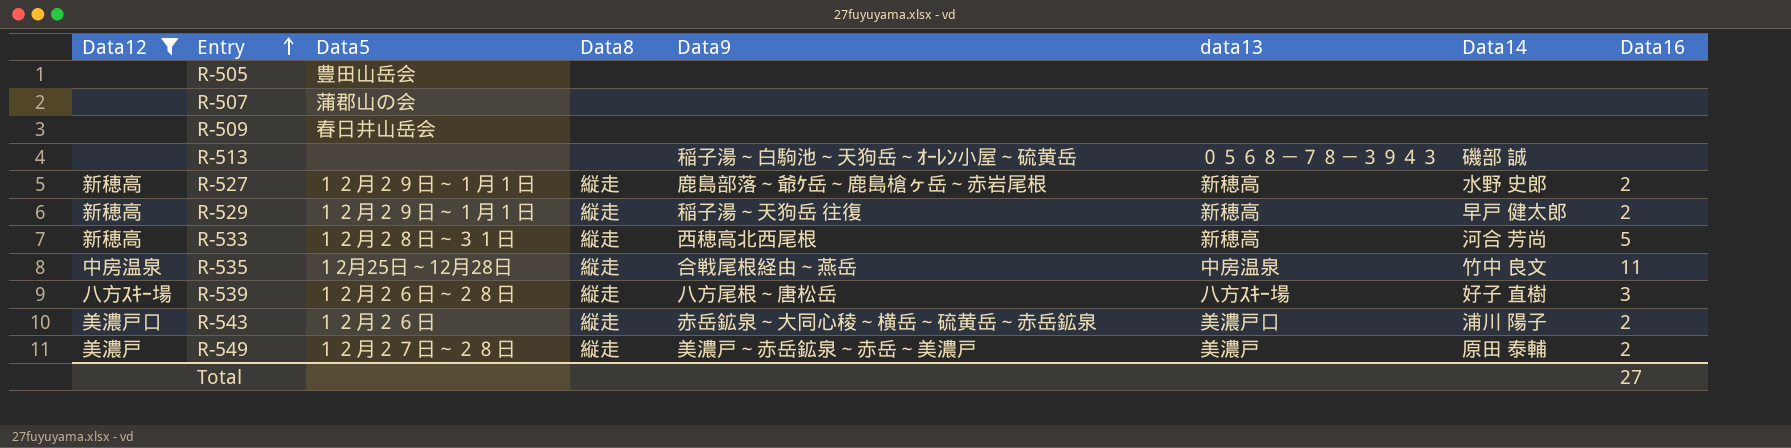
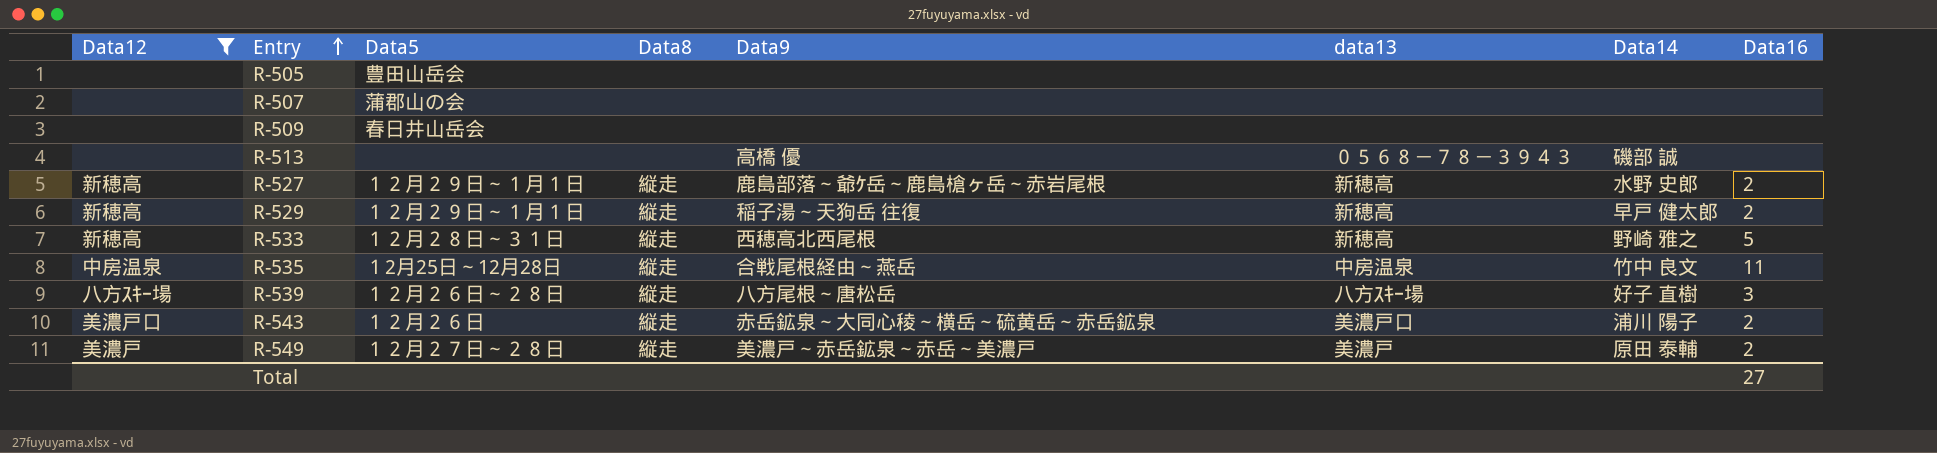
R-513 | Data9: 稲子湯～白駒池～天狗岳～ｵｰﾚﾝ小屋～硫黄岳 -> 高橋 優
R-533 | Data14: 河合 芳尚 -> 野崎 雅之

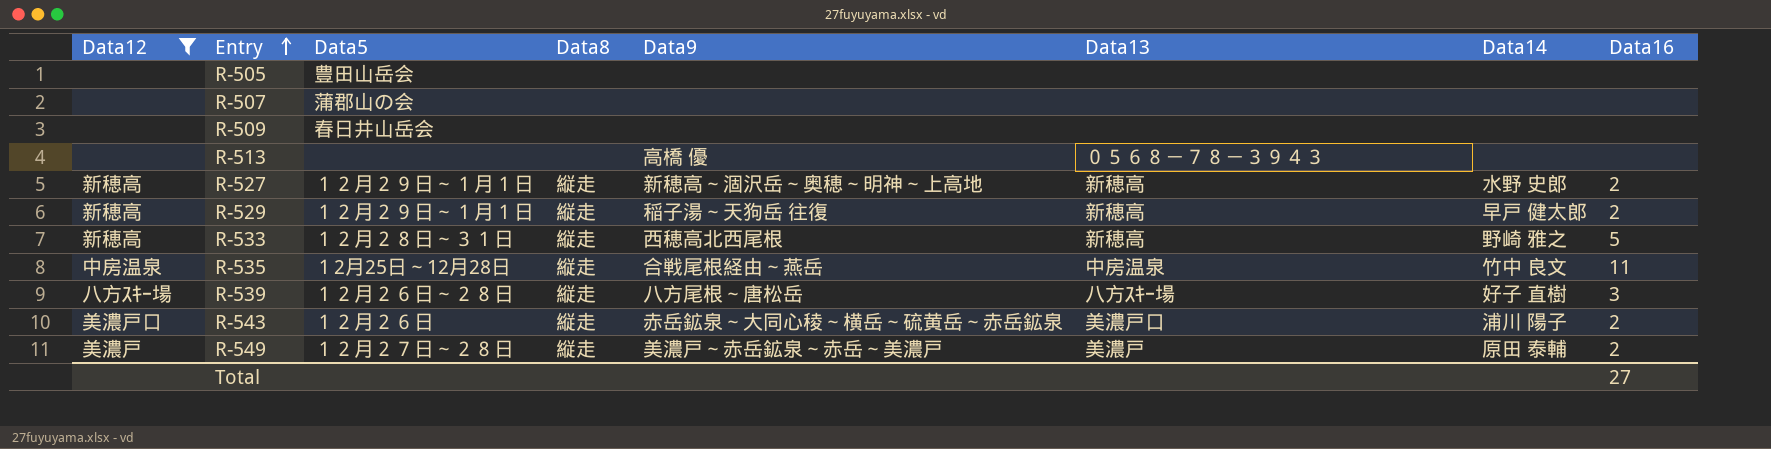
column name: data13 -> Data13
R-513 | Data14: 磯部 誠 -> none
R-527 | Data9: 鹿島部落～爺ｹ岳～鹿島槍ヶ岳～赤岩尾根 -> 新穂高～涸沢岳～奥穂～明神～上高地

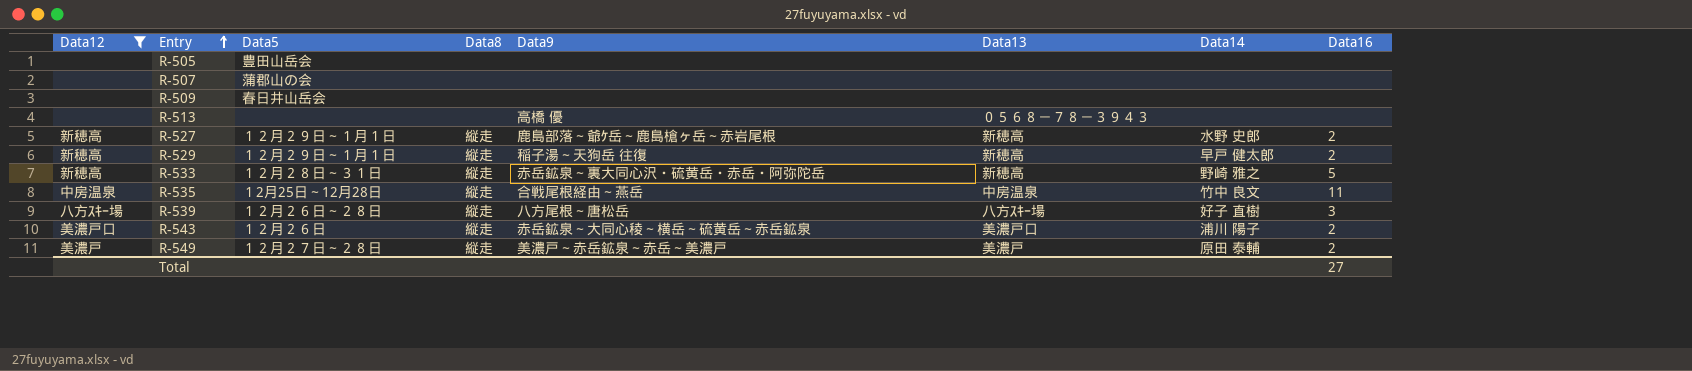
R-527 | Data9: 新穂高～涸沢岳～奥穂～明神～上高地 -> 鹿島部落～爺ｹ岳～鹿島槍ヶ岳～赤岩尾根
R-533 | Data9: 西穂高北西尾根 -> 赤岳鉱泉～裏大同心沢・硫黄岳・赤岳・阿弥陀岳

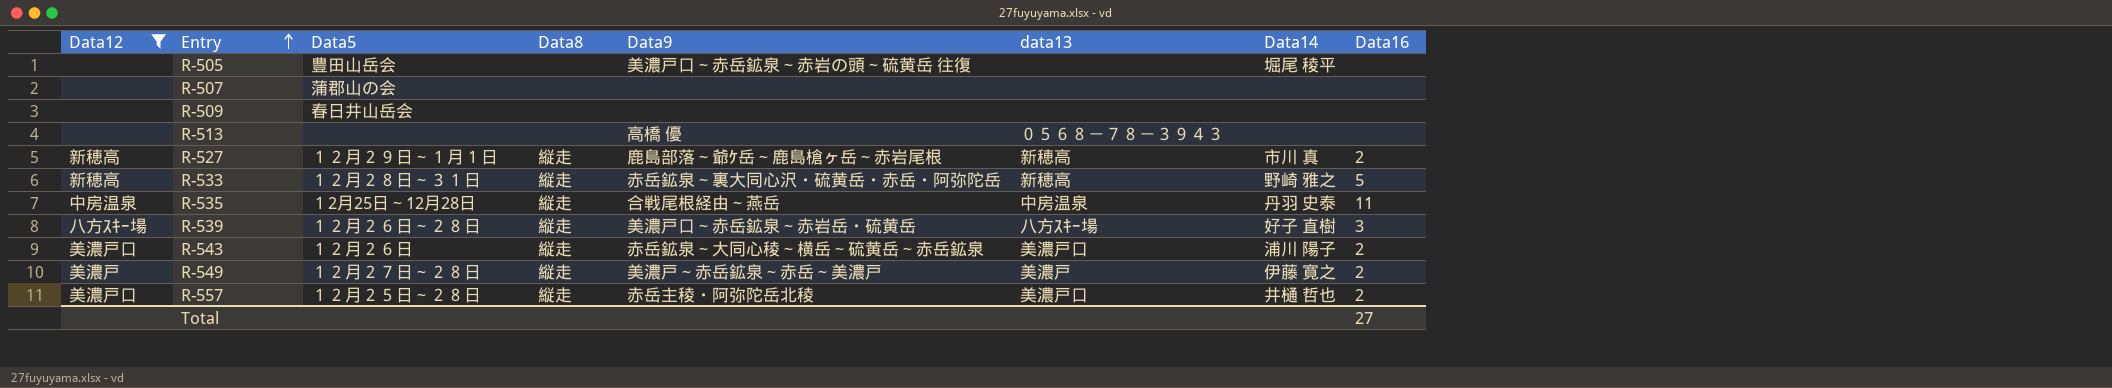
column name: Data13 -> data13
row R-529: 新穂高 | １２月２９日～１月１日 | 縦走 | 稲子湯～天狗岳 往復 | 新穂高 | 早戸 健太郎 | 2 -> none
R-505 | Data9: none -> 美濃戸口～赤岳鉱泉～赤岩の頭～硫黄岳 往復
R-505 | Data14: none -> 堀尾 稜平
R-527 | Data14: 水野 史郎 -> 市川 真
R-535 | Data14: 竹中 良文 -> 丹羽 史泰
R-539 | Data9: 八方尾根～唐松岳 -> 美濃戸口～赤岳鉱泉～赤岩岳・硫黄岳
R-549 | Data14: 原田 泰輔 -> 伊藤 寛之
row R-557: none -> 美濃戸口 | １２月２５日～２８日 | 縦走 | 赤岳主稜・阿弥陀岳北稜 | 美濃戸口 | 井樋 哲也 | 2

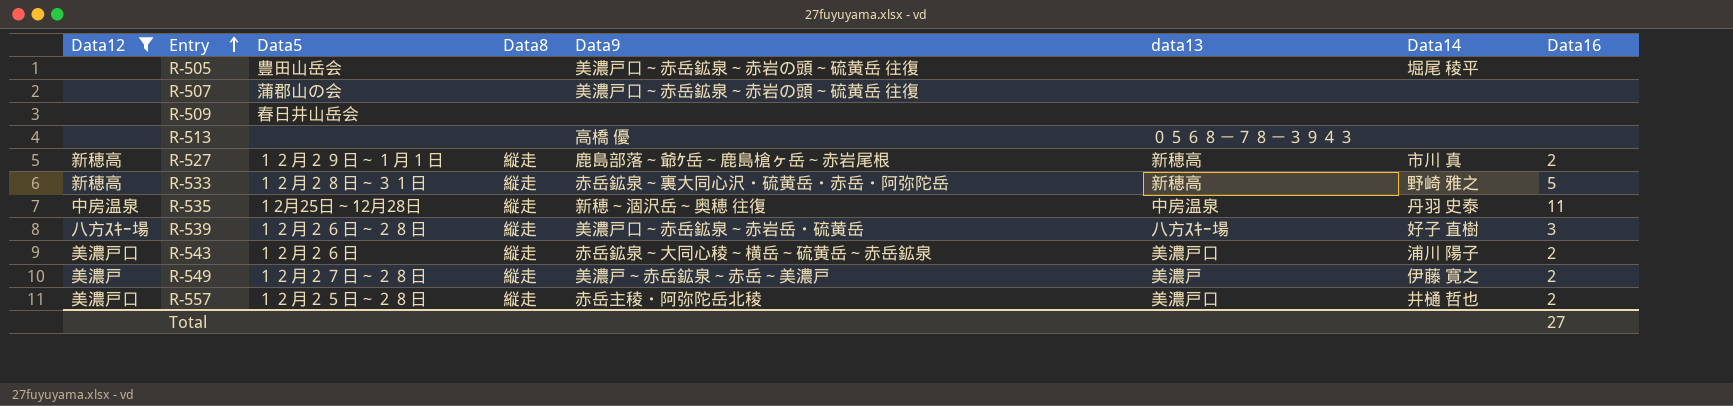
R-507 | Data9: none -> 美濃戸口～赤岳鉱泉～赤岩の頭～硫黄岳 往復
R-535 | Data9: 合戦尾根経由～燕岳 -> 新穂～涸沢岳～奥穂 往復

